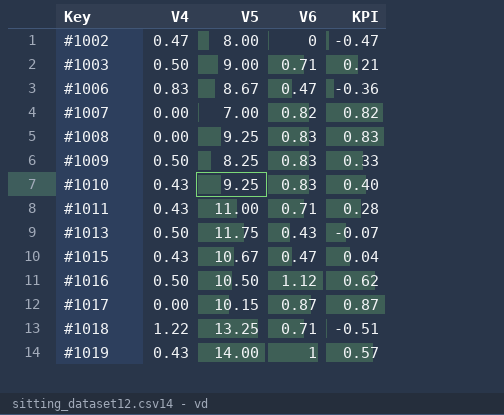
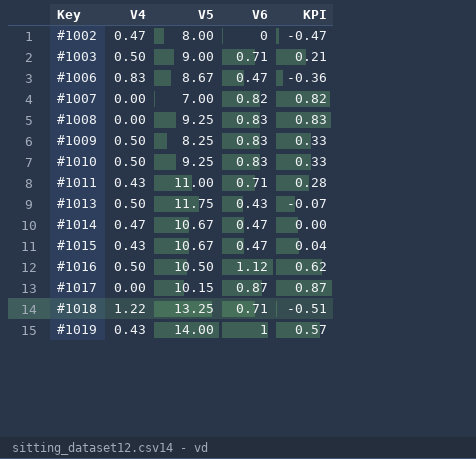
#1010 | V4: 0.43 -> 0.50
#1010 | KPI: 0.40 -> 0.33
row #1014: none -> 0.47 | 10.67 | 0.47 | 0.00

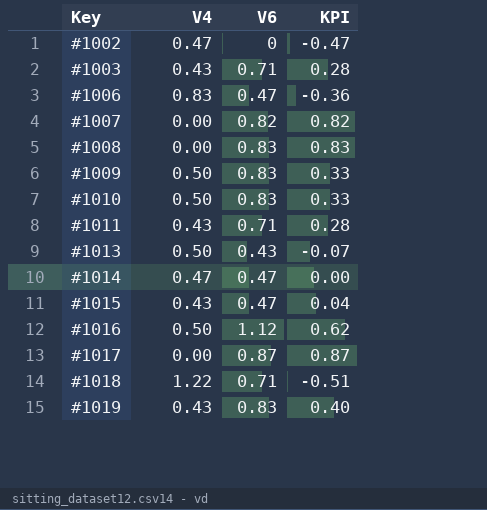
column V5 | position: 3 -> none
#1003 | V4: 0.50 -> 0.43
#1003 | KPI: 0.21 -> 0.28
#1019 | V6: 1 -> 0.83
#1019 | KPI: 0.57 -> 0.40

